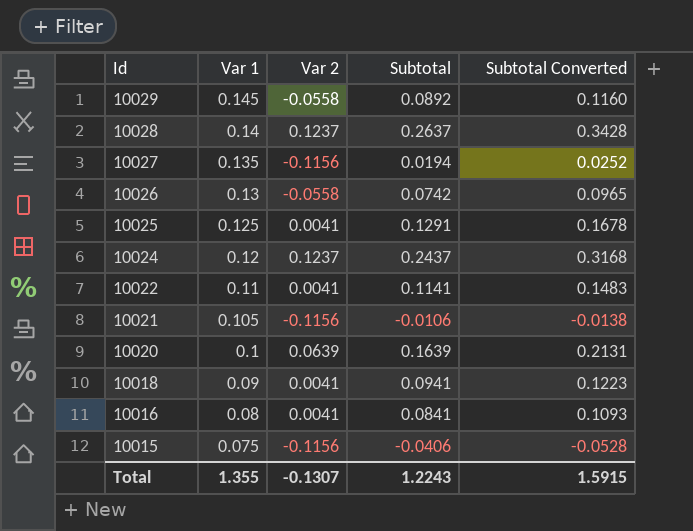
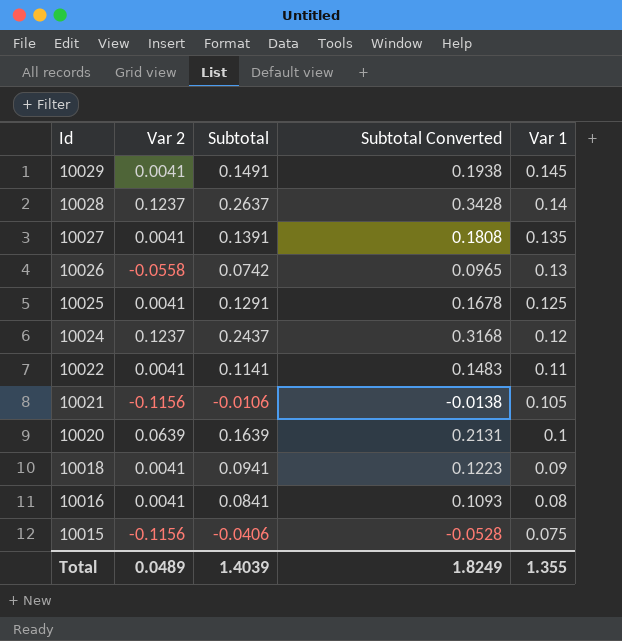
column Var 1 | position: 2 -> 5
10029 | Var 2: -0.0558 -> 0.0041
10029 | Subtotal: 0.0892 -> 0.1491
10029 | Subtotal Converted: 0.1160 -> 0.1938
10027 | Var 2: -0.1156 -> 0.0041
10027 | Subtotal: 0.0194 -> 0.1391
10027 | Subtotal Converted: 0.0252 -> 0.1808
Total | Var 2: -0.1307 -> 0.0489
Total | Subtotal: 1.2243 -> 1.4039
Total | Subtotal Converted: 1.5915 -> 1.8249

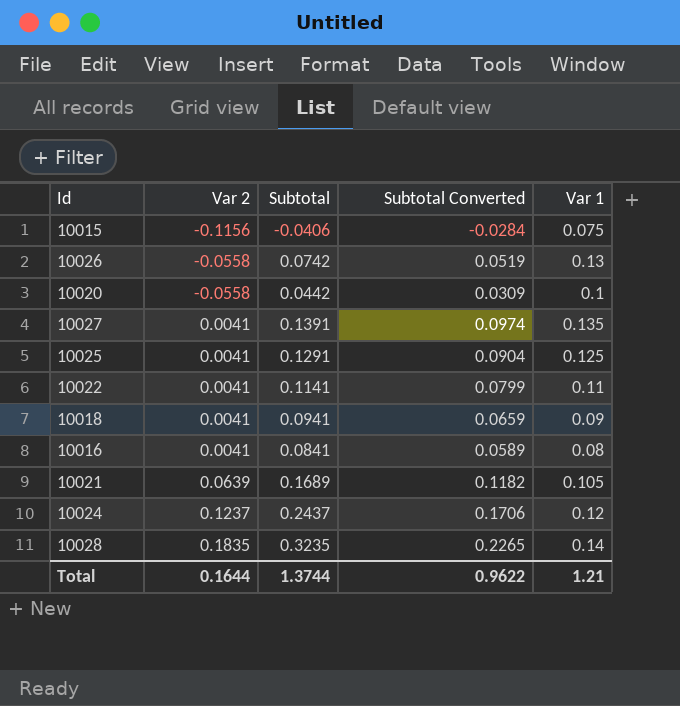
row order: Id descending -> Var 2 ascending
column Subtotal Converted | formula: [Subtotal] * 1.3 -> [Subtotal] * 0.7
row 10029: 0.0041 | 0.1491 | 0.1938 | 0.145 -> none
10020 | Var 2: 0.0639 -> -0.0558
10020 | Subtotal: 0.1639 -> 0.0442
10021 | Var 2: -0.1156 -> 0.0639
10021 | Subtotal: -0.0106 -> 0.1689
10028 | Var 2: 0.1237 -> 0.1835
10028 | Subtotal: 0.2637 -> 0.3235
Total | Var 2: 0.0489 -> 0.1644
Total | Subtotal: 1.4039 -> 1.3744
Total | Subtotal Converted: 1.8249 -> 0.9622
Total | Var 1: 1.355 -> 1.21

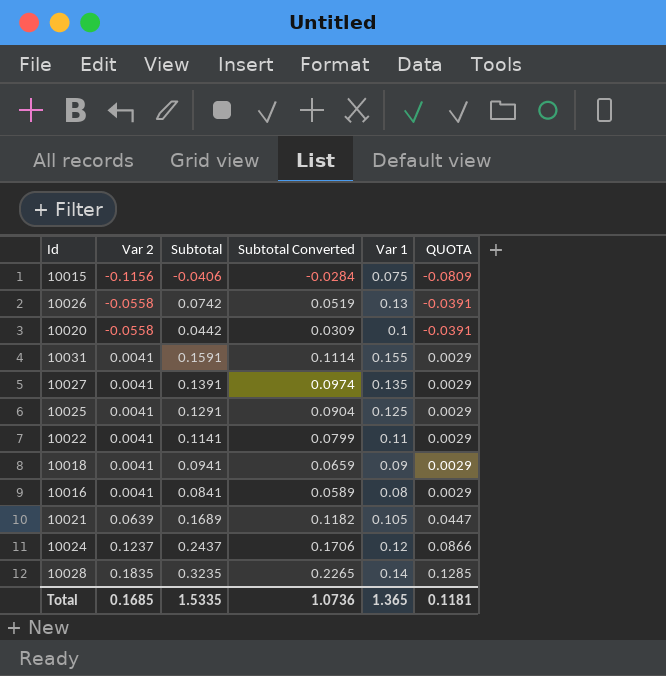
column QUOTA | formula: none -> [Var 2] * 0.7
row 10031: none -> 0.0041 | 0.1591 | 0.1114 | 0.155 | 0.0029
Total | Var 2: 0.1644 -> 0.1685
Total | Subtotal: 1.3744 -> 1.5335
Total | Subtotal Converted: 0.9622 -> 1.0736
Total | Var 1: 1.21 -> 1.365

